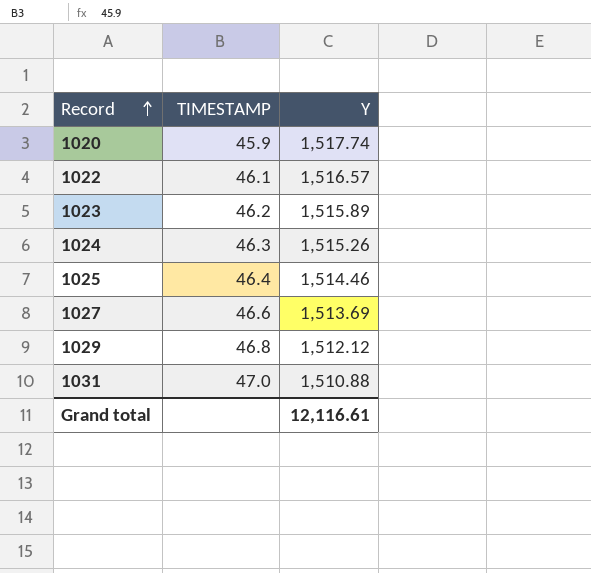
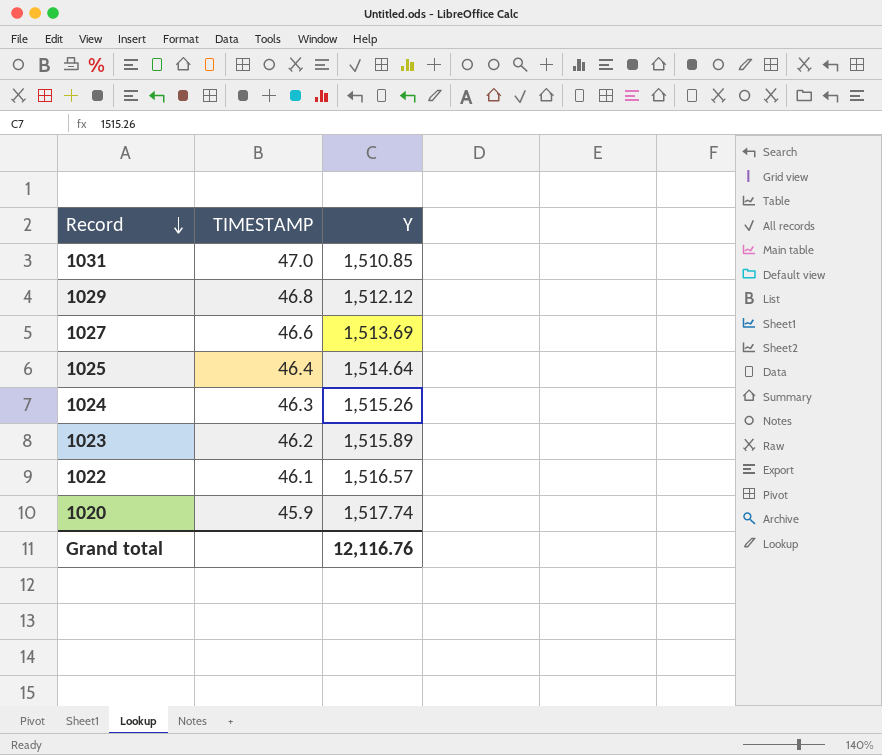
row order: Record ascending -> Record descending
1031 | Y: 1,510.88 -> 1,510.85
1025 | Y: 1,514.46 -> 1,514.64
Grand total | Y: 12,116.61 -> 12,116.76

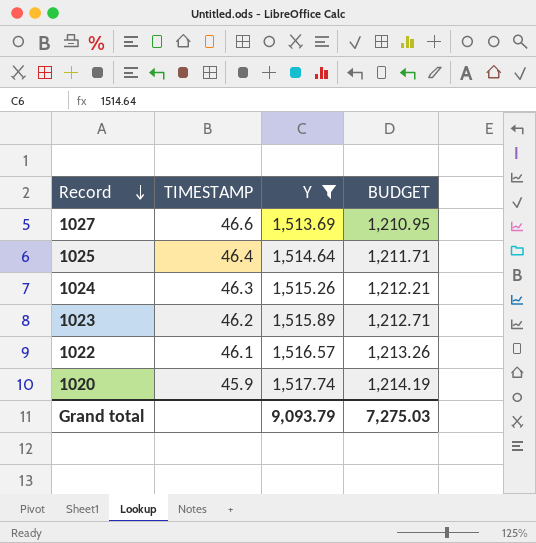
filter: none -> Y >= 1,513.69
column BUDGET | formula: none -> [Y] * 0.8
Grand total | Y: 12,116.76 -> 9,093.79

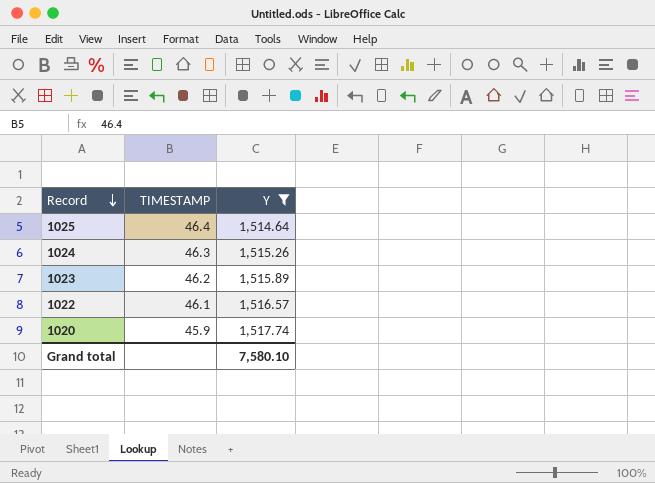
column BUDGET | formula: [Y] * 0.8 -> none
row 1027: 46.6 | 1,513.69 | 1,210.95 -> none
Grand total | Y: 9,093.79 -> 7,580.10

